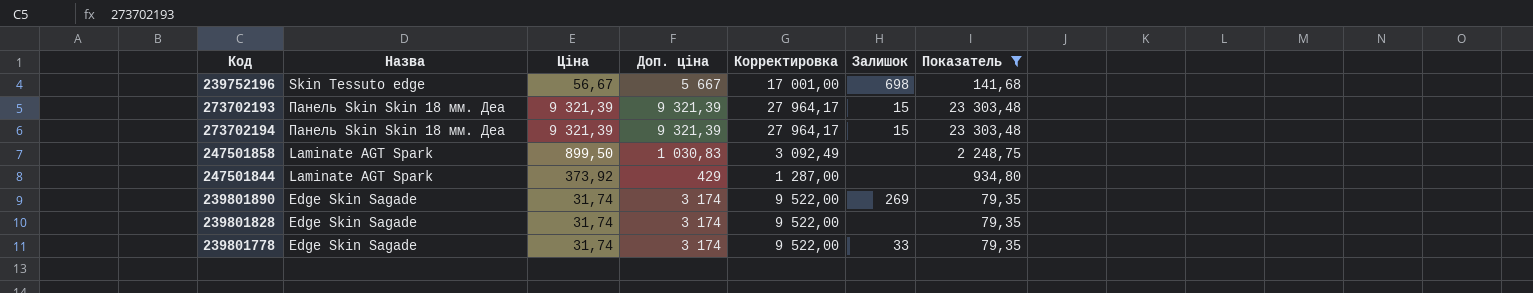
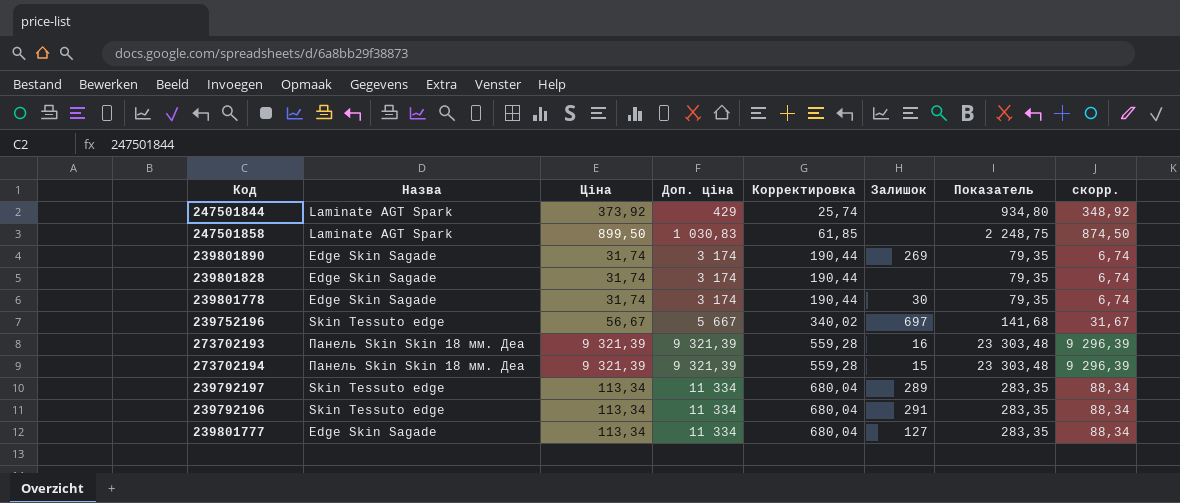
filter: Показатель != 283,35 -> none
row order: none -> Доп. ціна ascending
column Корректировка | formula: [Доп. ціна] * 3 -> [Доп. ціна] * 0,06
column скорр. | formula: none -> [Ціна] - 25
239801778 | Залишок: 33 -> 30
239752196 | Залишок: 698 -> 697
273702193 | Залишок: 15 -> 16

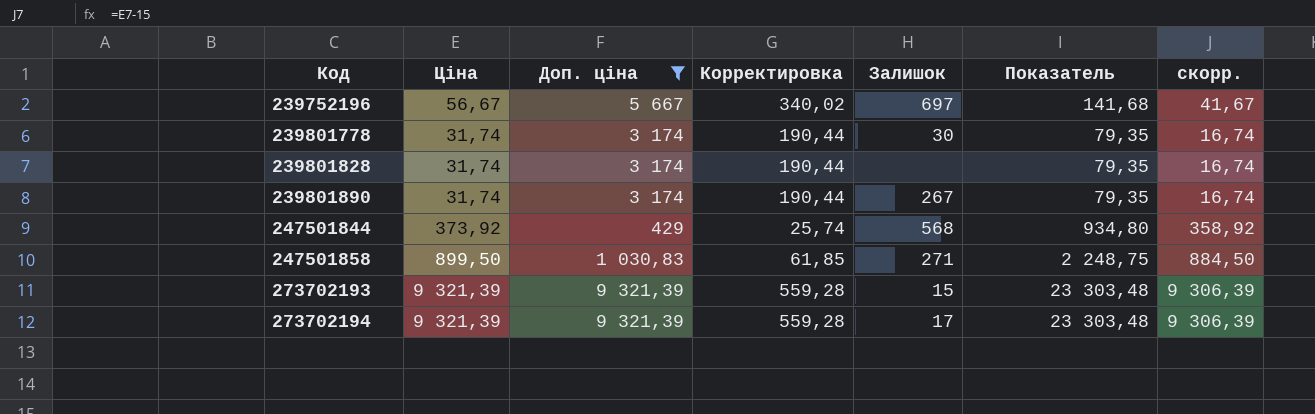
filter: none -> Доп. ціна != 11 334
row order: Доп. ціна ascending -> Код ascending
column Назва | position: 2 -> none
column скорр. | formula: [Ціна] - 25 -> [Ціна] - 15
239801890 | Залишок: 269 -> 267
247501844 | Залишок: none -> 568
247501858 | Залишок: none -> 271
273702193 | Залишок: 16 -> 15
273702194 | Залишок: 15 -> 17

